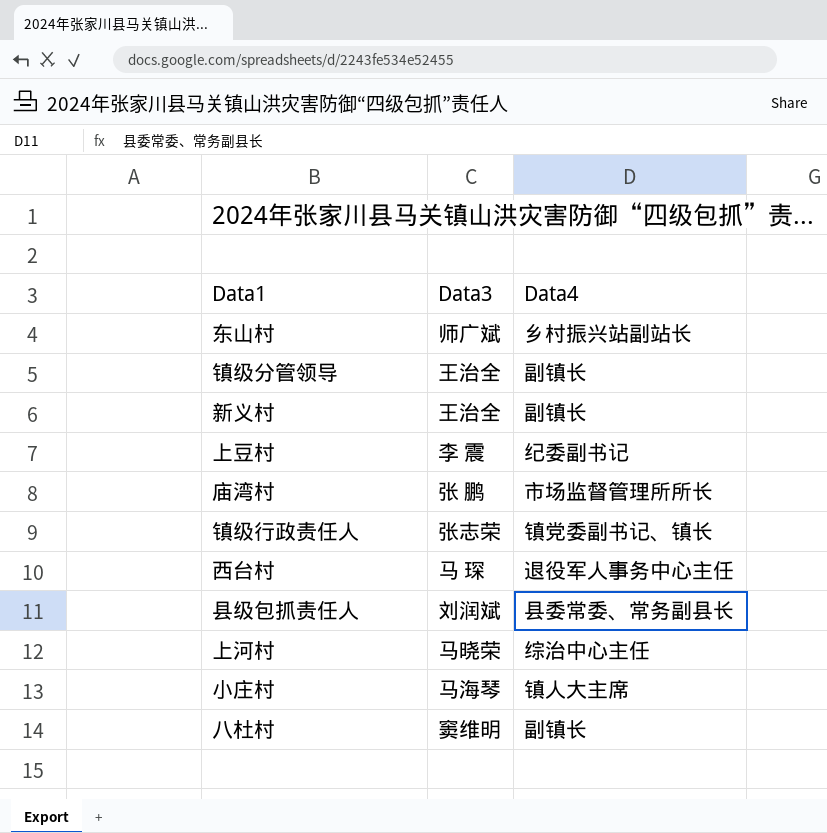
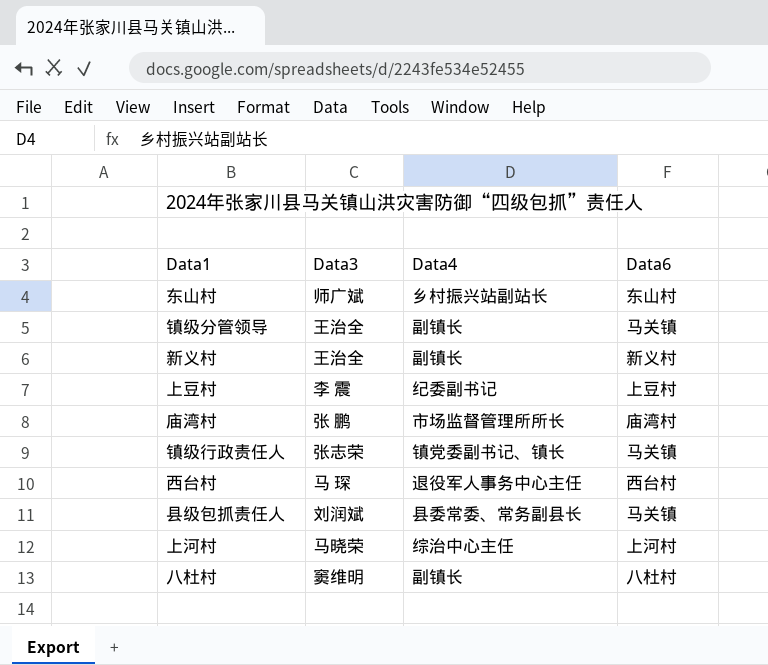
column Data6 | position: none -> 4
row 小庄村: 马海琴 | 镇人大主席 -> none

